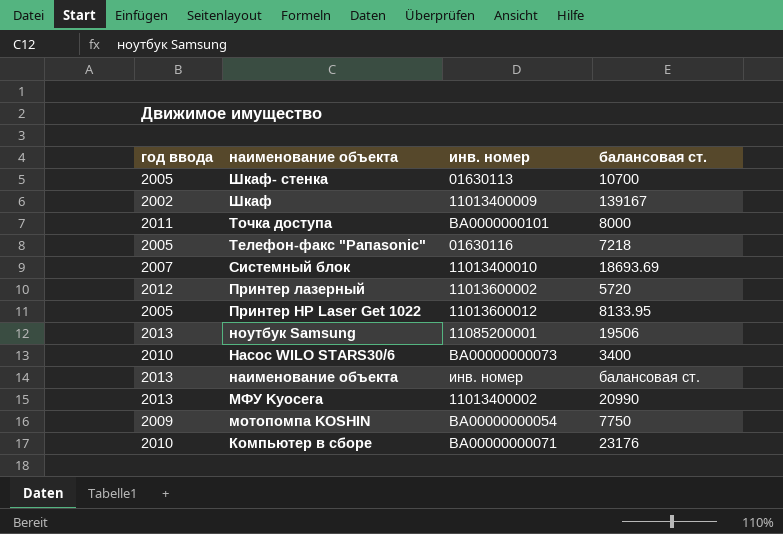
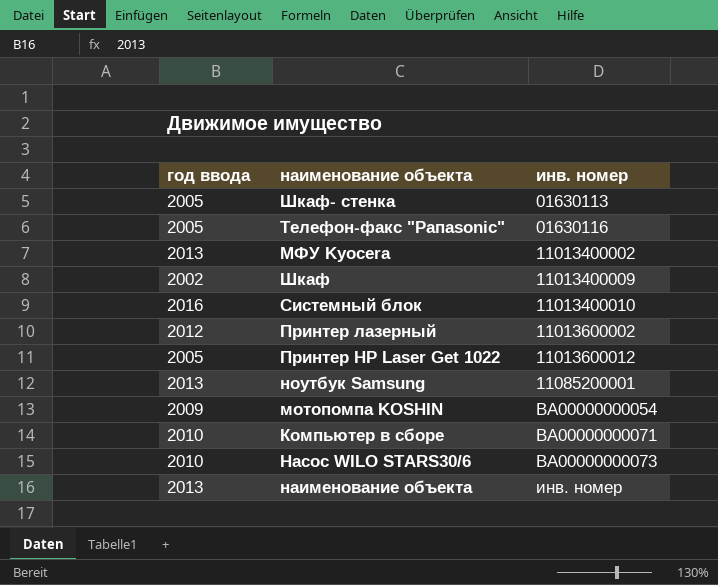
row order: наименование объекта descending -> инв. номер ascending
column балансовая ст. | position: 4 -> none
row Точка доступа: 2011 | ВА0000000101 | 8000 -> none
Системный блок | год ввода: 2007 -> 2016

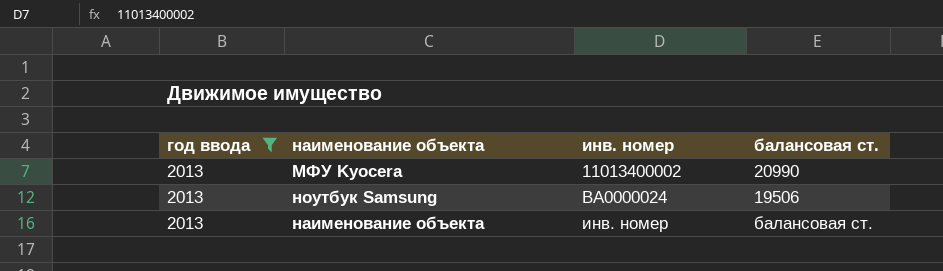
filter: none -> год ввода = 2013
column балансовая ст. | position: none -> 4
ноутбук Samsung | инв. номер: 11085200001 -> ВА0000024

